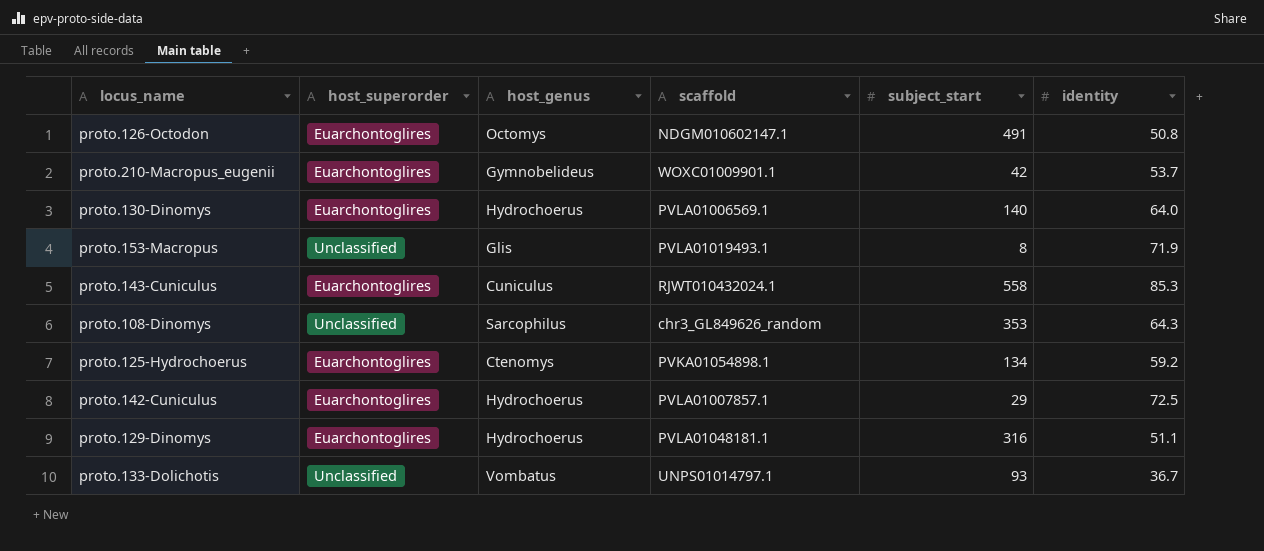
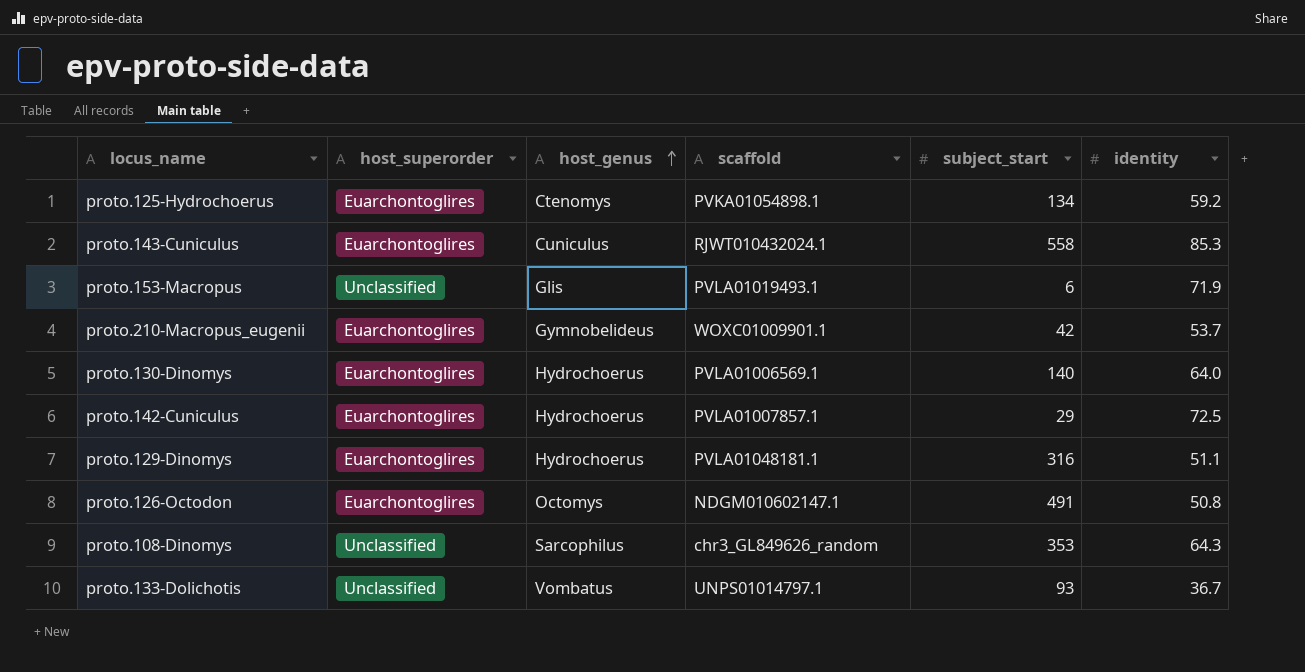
row order: none -> host_genus ascending
proto.153-Macropus | subject_start: 8 -> 6

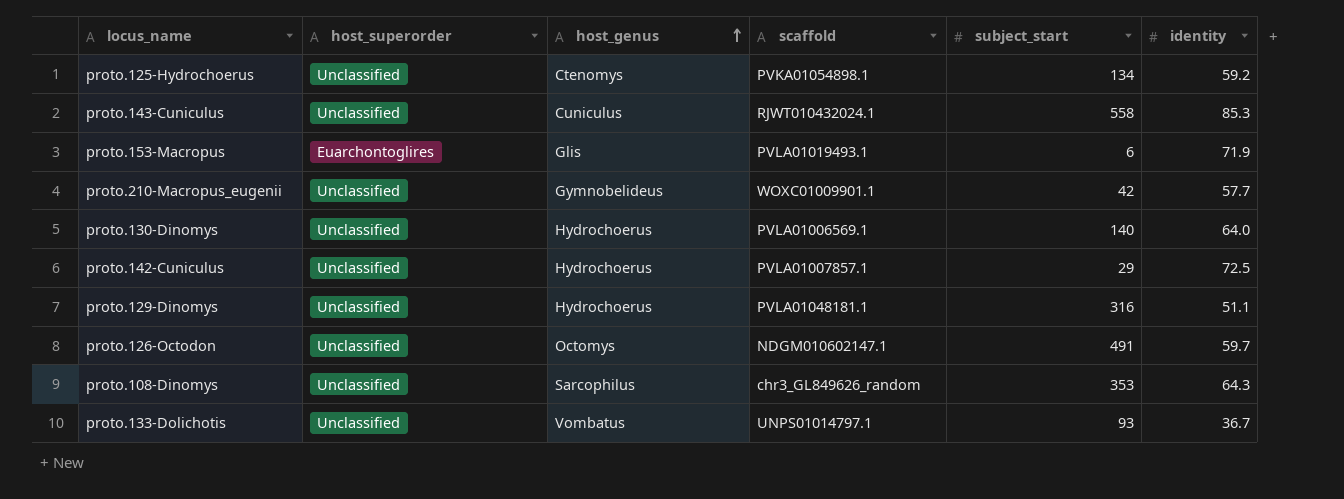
proto.125-Hydrochoerus | host_superorder: Euarchontoglires -> Unclassified
proto.143-Cuniculus | host_superorder: Euarchontoglires -> Unclassified
proto.153-Macropus | host_superorder: Unclassified -> Euarchontoglires
proto.210-Macropus_eugenii | host_superorder: Euarchontoglires -> Unclassified
proto.210-Macropus_eugenii | identity: 53.7 -> 57.7
proto.130-Dinomys | host_superorder: Euarchontoglires -> Unclassified
proto.142-Cuniculus | host_superorder: Euarchontoglires -> Unclassified
proto.129-Dinomys | host_superorder: Euarchontoglires -> Unclassified
proto.126-Octodon | host_superorder: Euarchontoglires -> Unclassified
proto.126-Octodon | identity: 50.8 -> 59.7

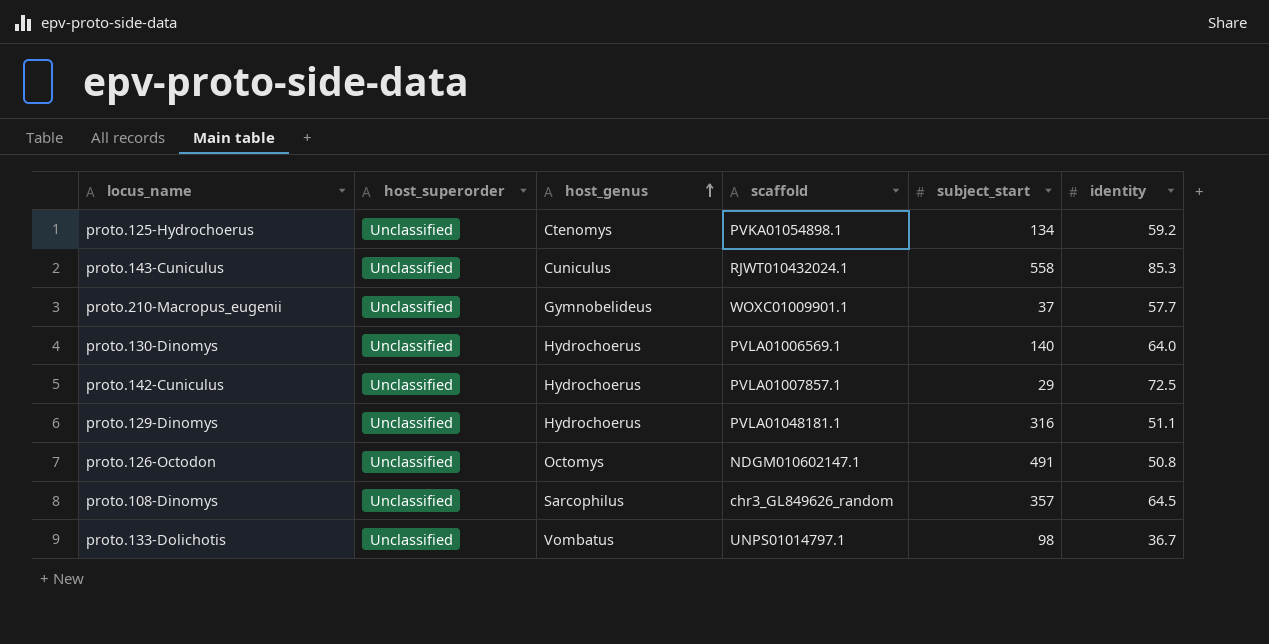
row proto.153-Macropus: Euarchontoglires | Glis | PVLA01019493.1 | 6 | 71.9 -> none
proto.210-Macropus_eugenii | subject_start: 42 -> 37
proto.126-Octodon | identity: 59.7 -> 50.8
proto.108-Dinomys | subject_start: 353 -> 357
proto.108-Dinomys | identity: 64.3 -> 64.5
proto.133-Dolichotis | subject_start: 93 -> 98

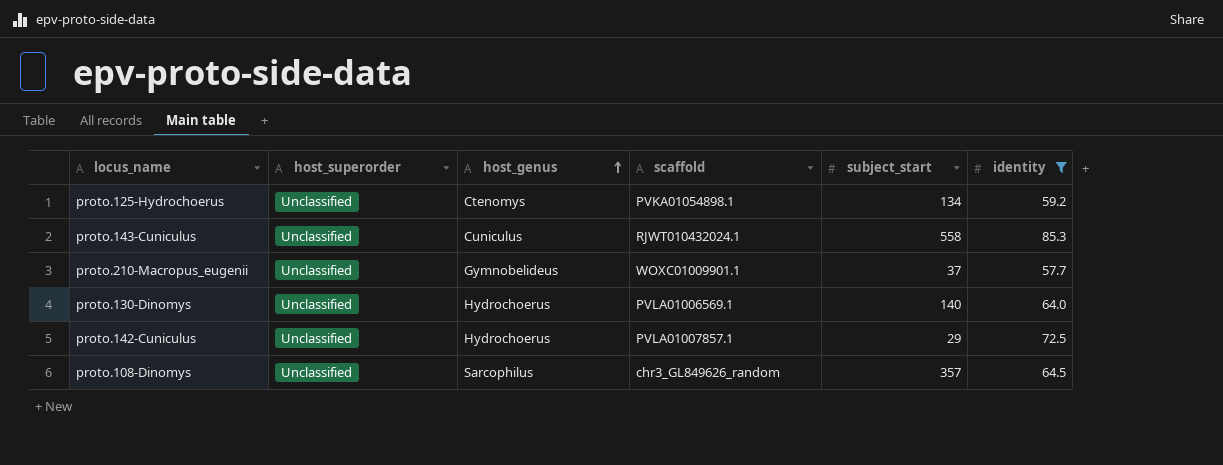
filter: none -> identity >= 57.7

